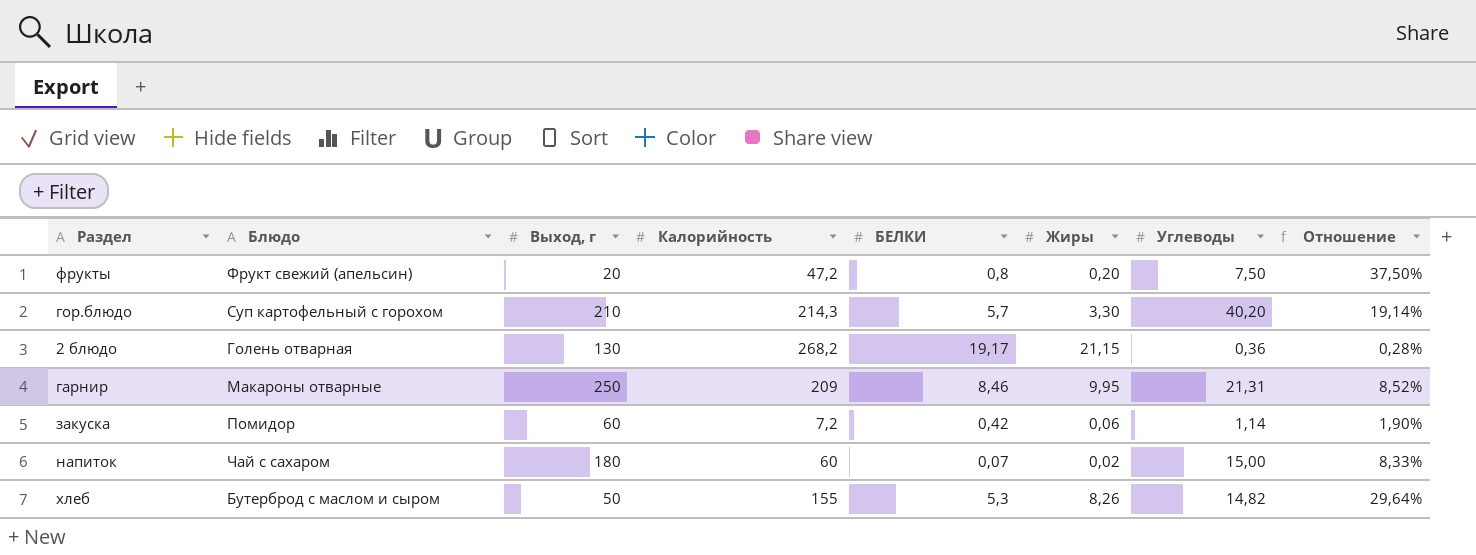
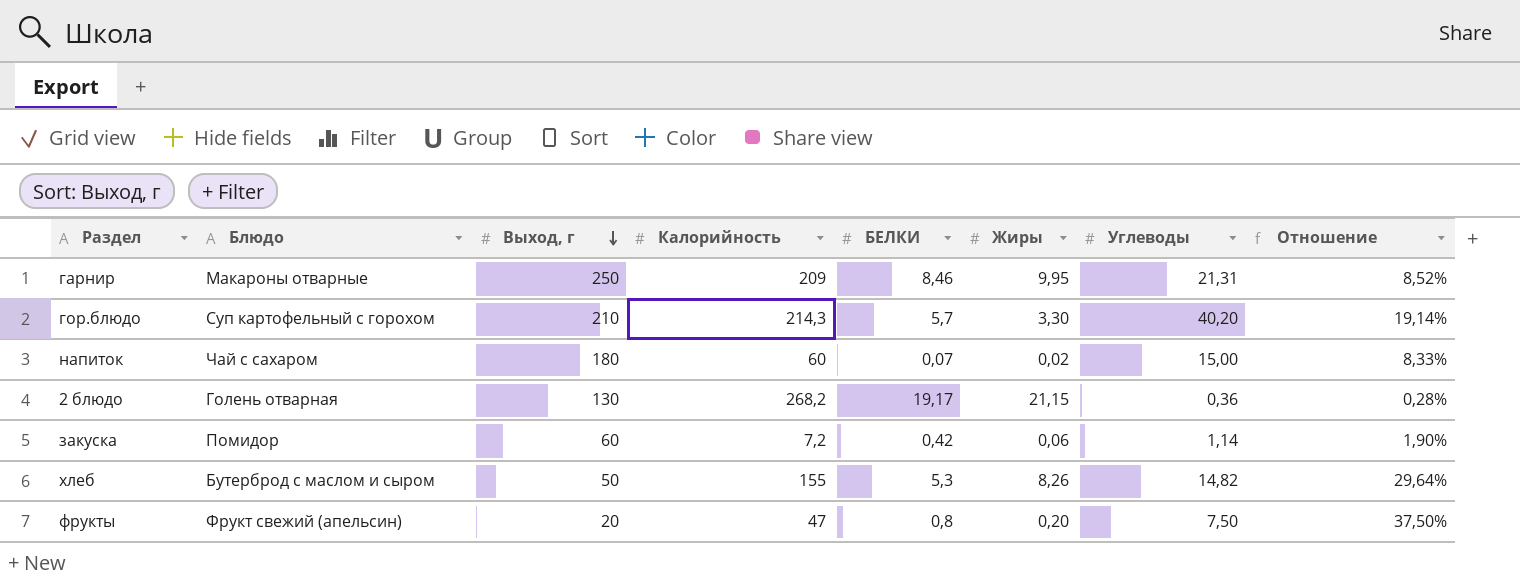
row order: none -> Выход, г descending
фрукты | Калорийность: 47,2 -> 47

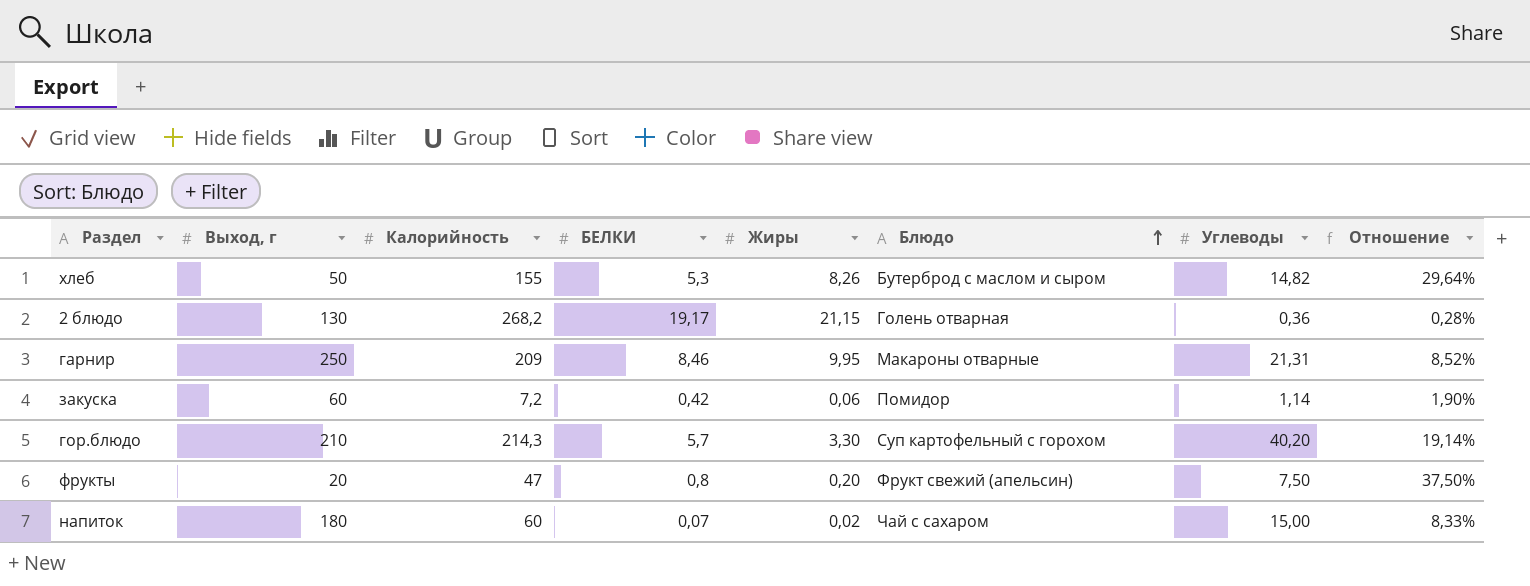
row order: Выход, г descending -> Блюдо ascending
column Блюдо | position: 2 -> 6

